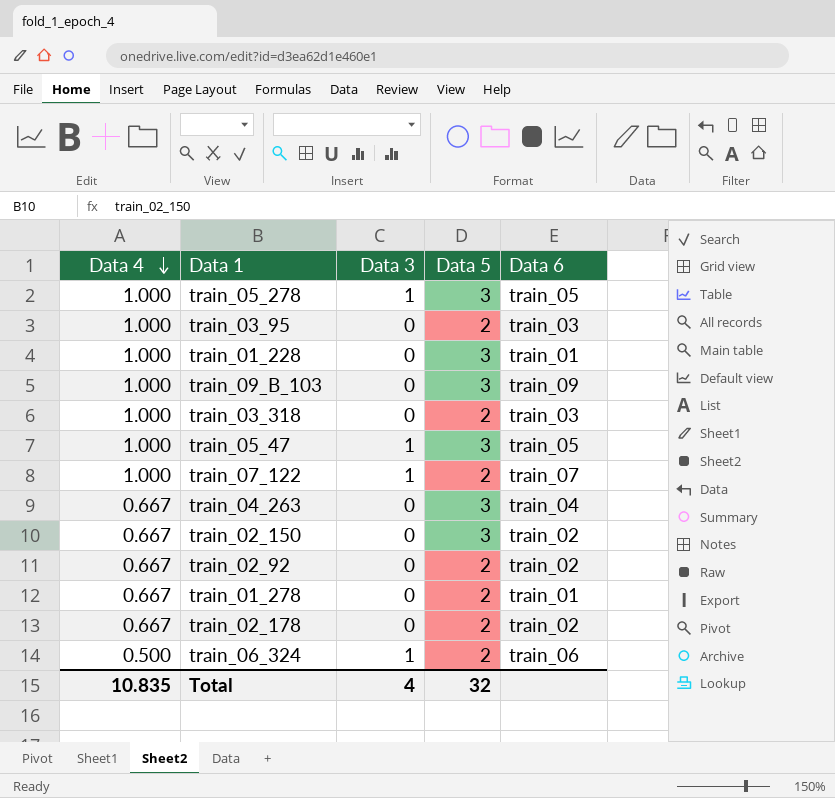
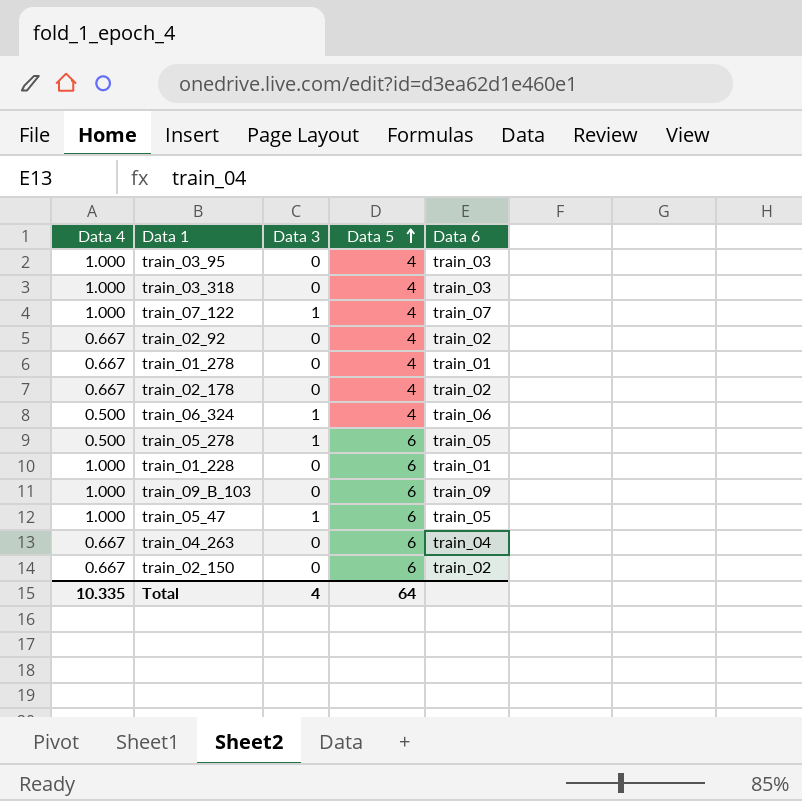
row order: Data 4 descending -> Data 5 ascending
train_03_95 | Data 5: 2 -> 4
train_03_318 | Data 5: 2 -> 4
train_07_122 | Data 5: 2 -> 4
train_02_92 | Data 5: 2 -> 4
train_01_278 | Data 5: 2 -> 4
train_02_178 | Data 5: 2 -> 4
train_06_324 | Data 5: 2 -> 4
train_05_278 | Data 4: 1.000 -> 0.500
train_05_278 | Data 5: 3 -> 6
train_01_228 | Data 5: 3 -> 6
train_09_B_103 | Data 5: 3 -> 6
train_05_47 | Data 5: 3 -> 6
train_04_263 | Data 5: 3 -> 6
train_02_150 | Data 5: 3 -> 6
Total | Data 4: 10.835 -> 10.335
Total | Data 5: 32 -> 64

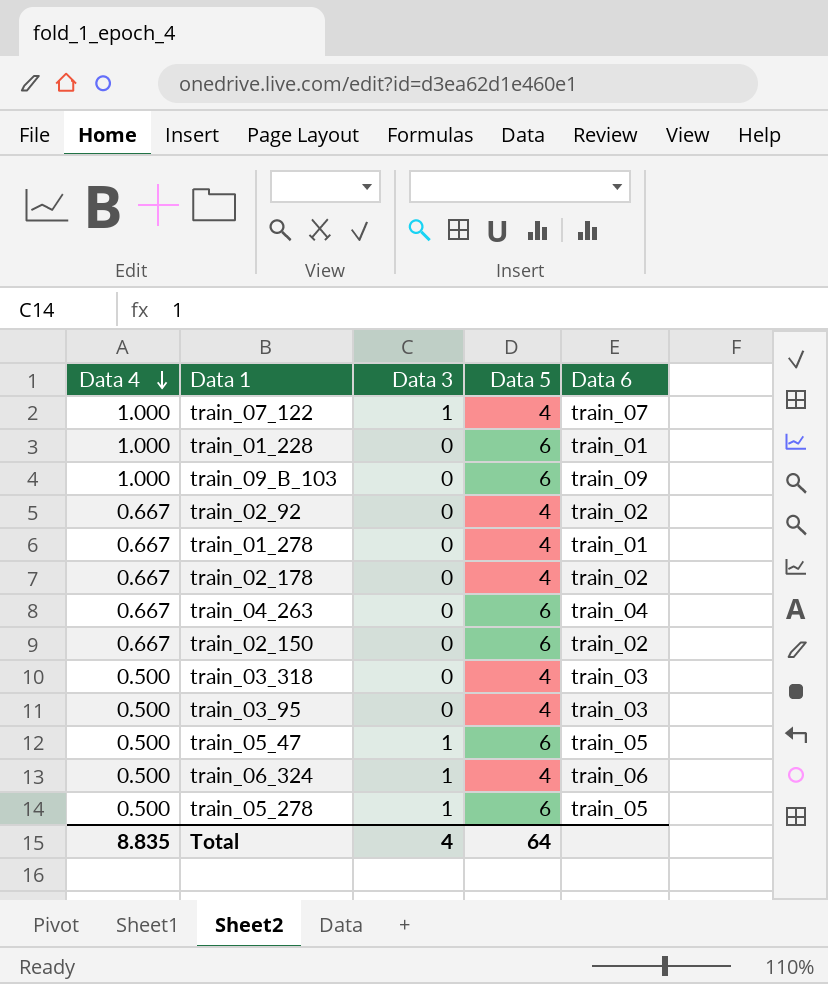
row order: Data 5 ascending -> Data 4 descending
train_03_318 | Data 4: 1.000 -> 0.500
train_03_95 | Data 4: 1.000 -> 0.500
train_05_47 | Data 4: 1.000 -> 0.500
Total | Data 4: 10.335 -> 8.835

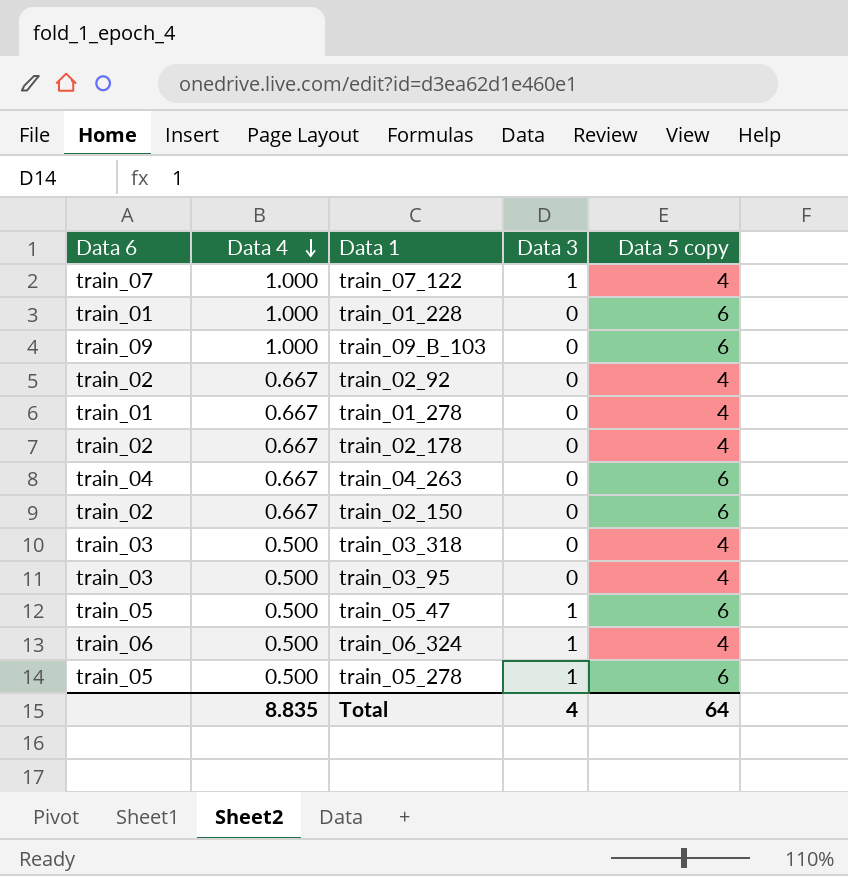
column Data 6 | position: 5 -> 1
column name: Data 5 -> Data 5 copy

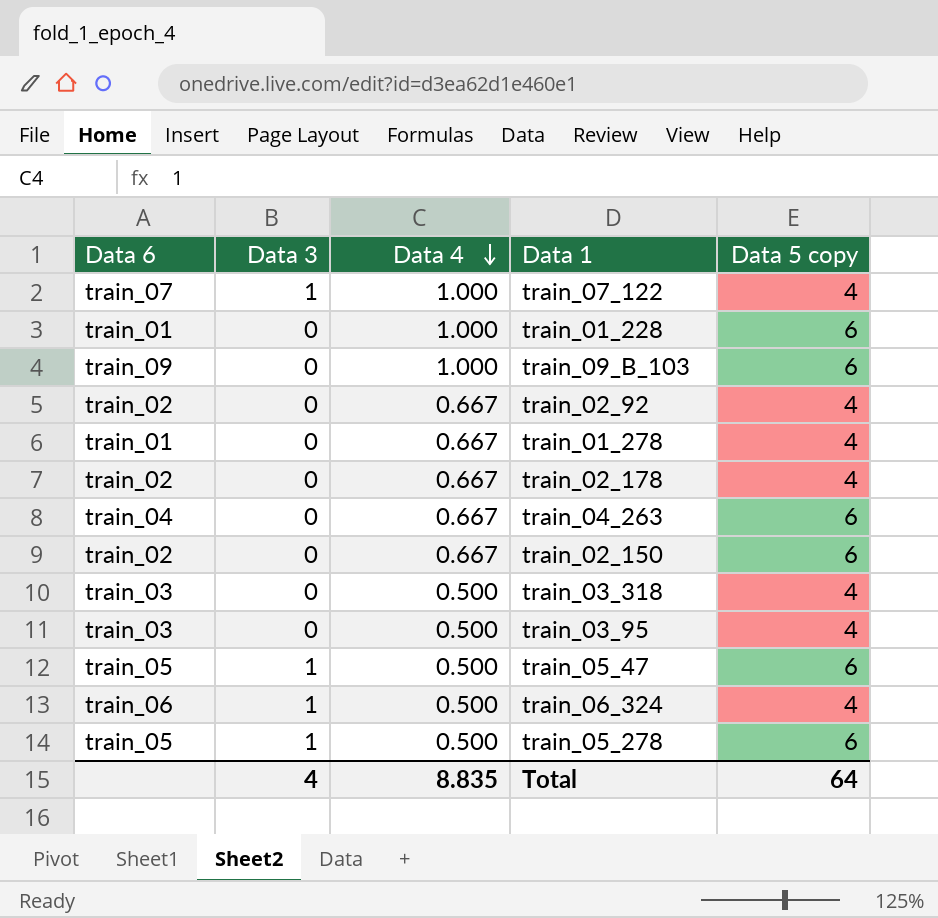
column Data 3 | position: 4 -> 2

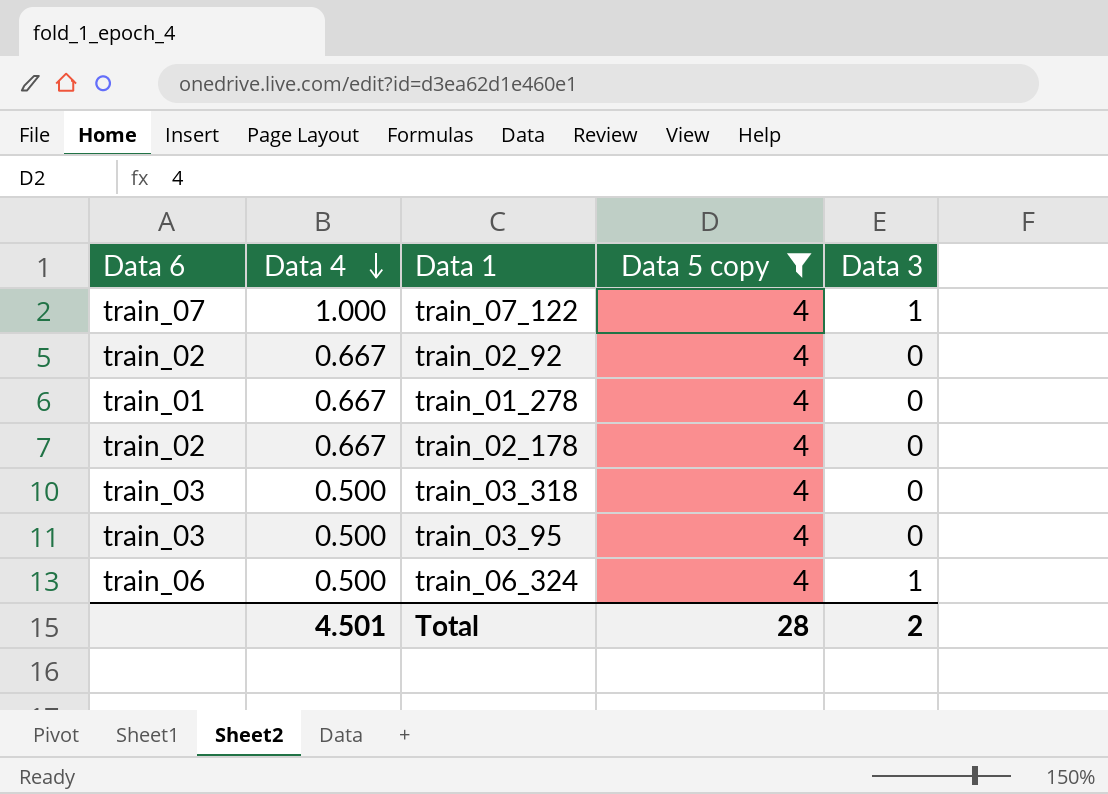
filter: none -> Data 5 copy = 4
column Data 3 | position: 2 -> 5
Total | Data 4: 8.835 -> 4.501
Total | Data 5 copy: 64 -> 28
Total | Data 3: 4 -> 2

